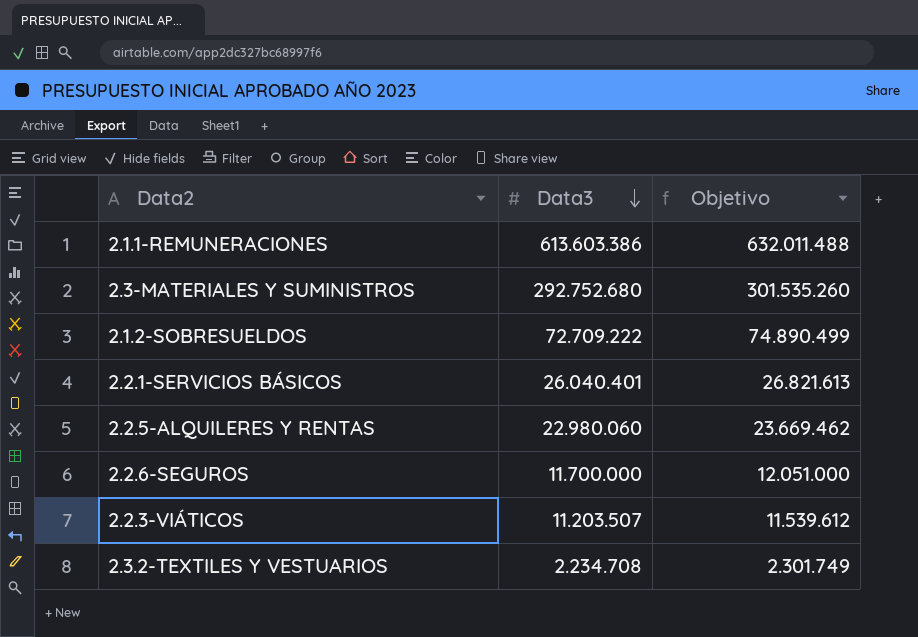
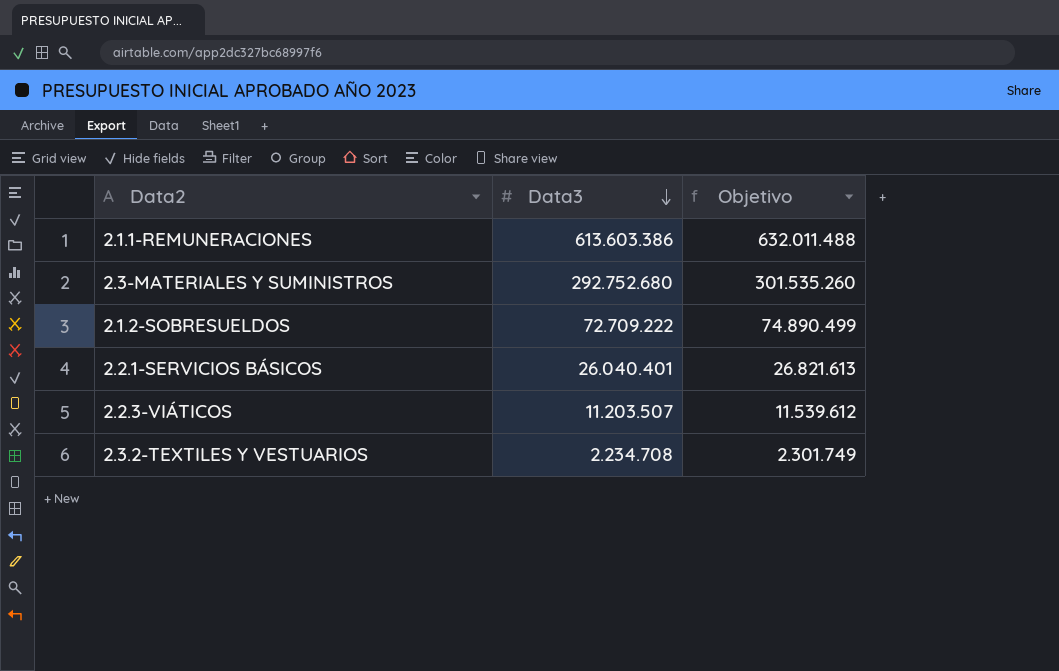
row 2.2.5-ALQUILERES Y RENTAS: 22.980.060 | 23.669.462 -> none
row 2.2.6-SEGUROS: 11.700.000 | 12.051.000 -> none

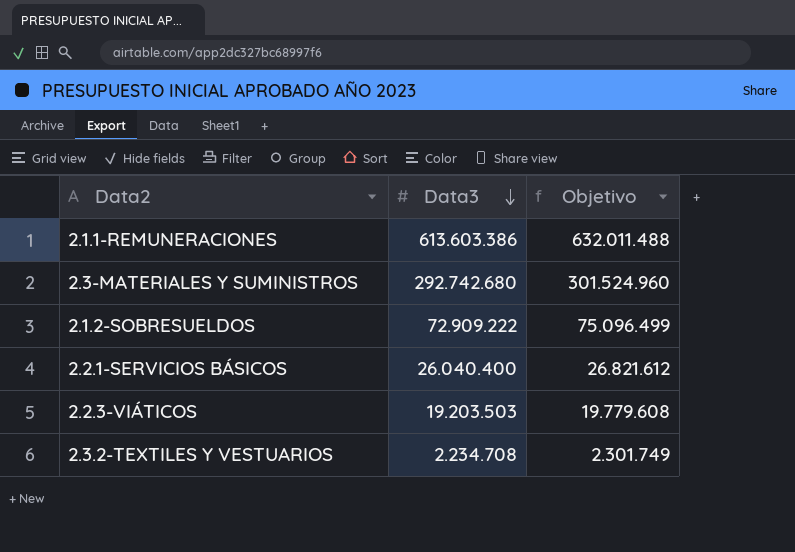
2.3-MATERIALES Y SUMINISTROS | Data3: 292.752.680 -> 292.742.680
2.3-MATERIALES Y SUMINISTROS | Objetivo: 301.535.260 -> 301.524.960
2.1.2-SOBRESUELDOS | Data3: 72.709.222 -> 72.909.222
2.1.2-SOBRESUELDOS | Objetivo: 74.890.499 -> 75.096.499
2.2.1-SERVICIOS BÁSICOS | Data3: 26.040.401 -> 26.040.400
2.2.1-SERVICIOS BÁSICOS | Objetivo: 26.821.613 -> 26.821.612
2.2.3-VIÁTICOS | Data3: 11.203.507 -> 19.203.503
2.2.3-VIÁTICOS | Objetivo: 11.539.612 -> 19.779.608

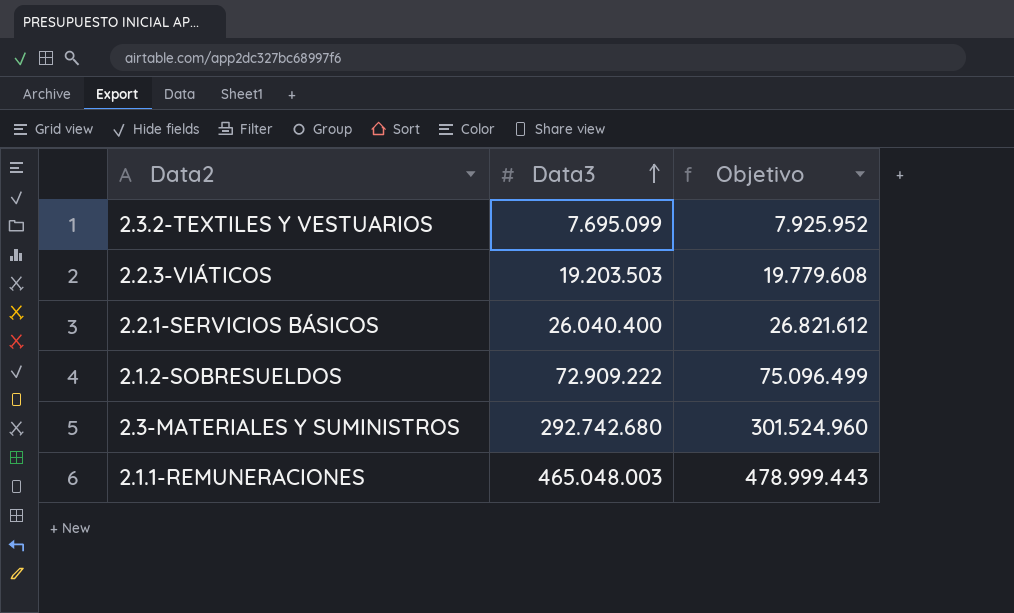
row order: Data3 descending -> Data3 ascending
2.3.2-TEXTILES Y VESTUARIOS | Data3: 2.234.708 -> 7.695.099
2.3.2-TEXTILES Y VESTUARIOS | Objetivo: 2.301.749 -> 7.925.952
2.1.1-REMUNERACIONES | Data3: 613.603.386 -> 465.048.003
2.1.1-REMUNERACIONES | Objetivo: 632.011.488 -> 478.999.443

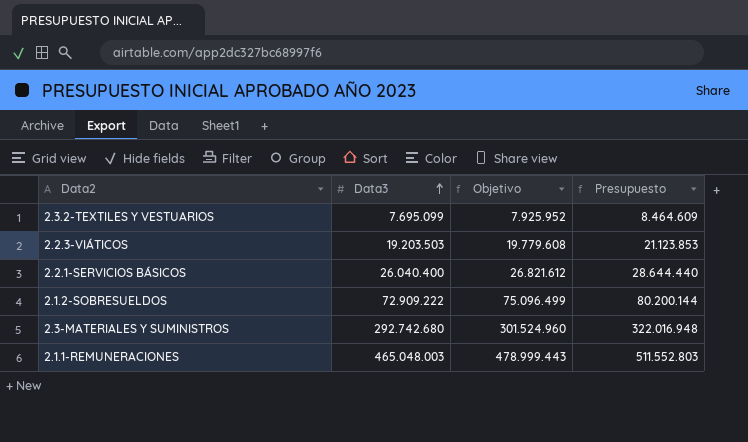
column Presupuesto | formula: none -> [Data3] * 1,1

